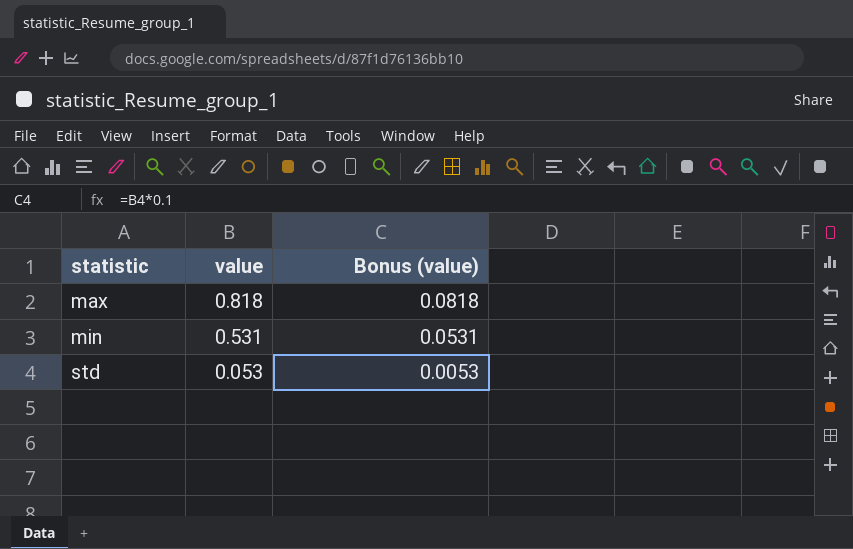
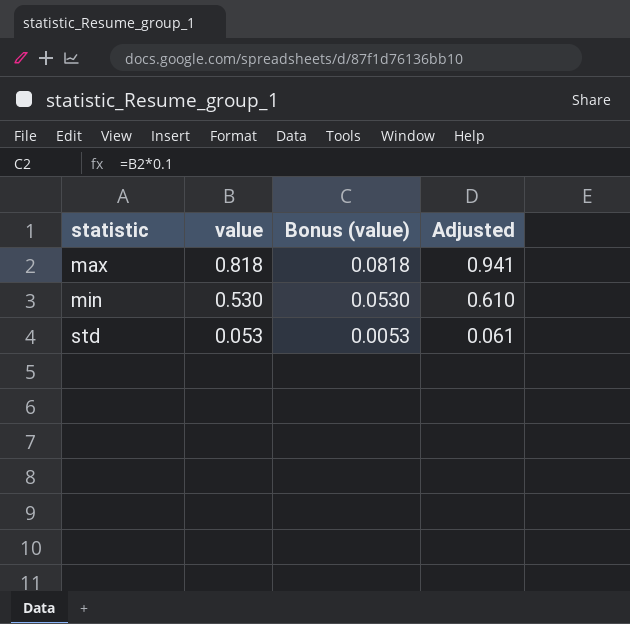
column Adjusted | formula: none -> [value] * 1.15
min | value: 0.531 -> 0.530
min | Bonus (value): 0.0531 -> 0.0530

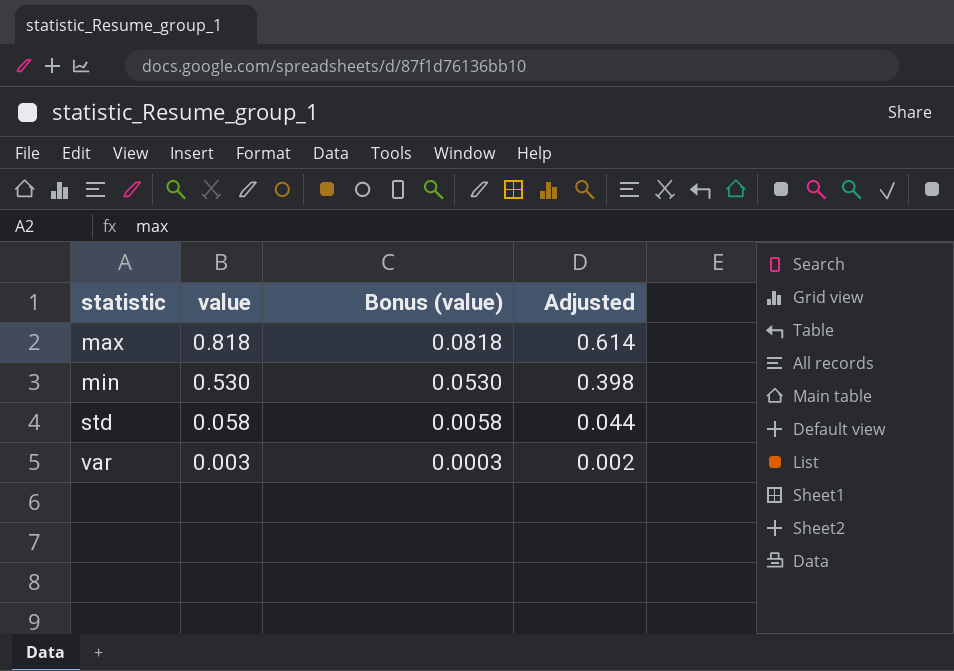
column Adjusted | formula: [value] * 1.15 -> [value] * 0.75
std | value: 0.053 -> 0.058
std | Bonus (value): 0.0053 -> 0.0058
row var: none -> 0.003 | 0.0003 | 0.002

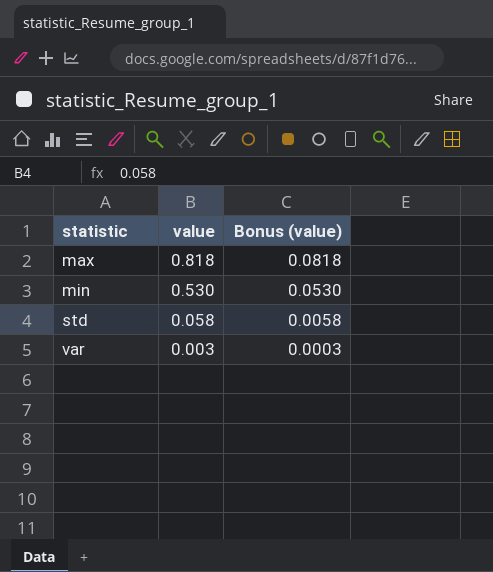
column Adjusted | formula: [value] * 0.75 -> none

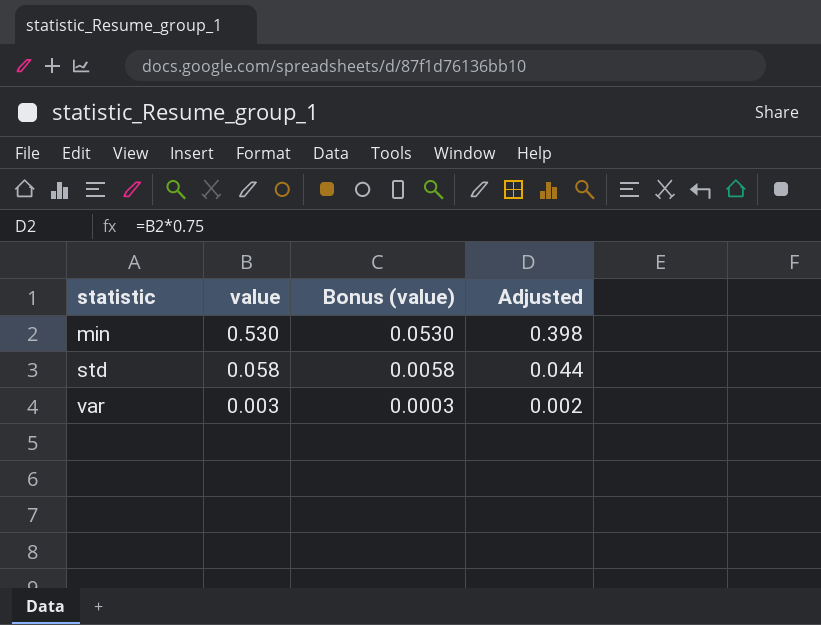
column Adjusted | formula: none -> [value] * 0.75
row max: 0.818 | 0.0818 -> none

